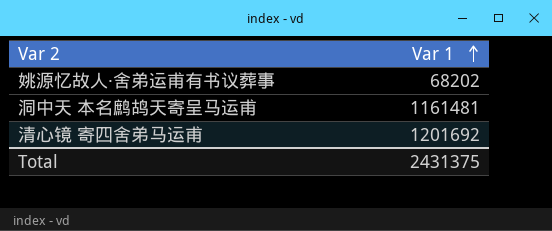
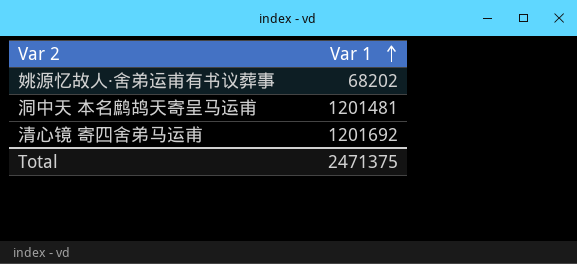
洞中天 本名鹧鸪天寄呈马运甫 | Var 1: 1161481 -> 1201481
Total | Var 1: 2431375 -> 2471375

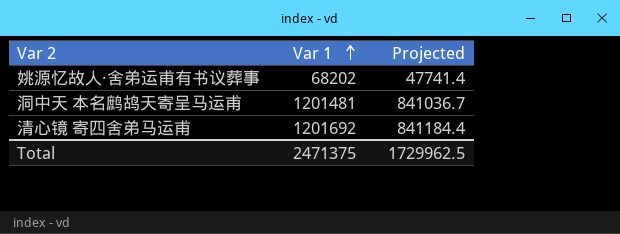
column Projected | formula: none -> [Var 1] * 0.7

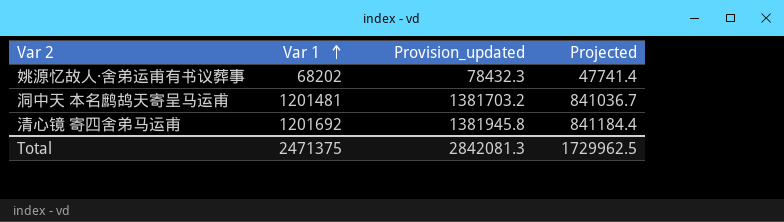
column Provision_updated | formula: none -> [Var 1] * 1.15

